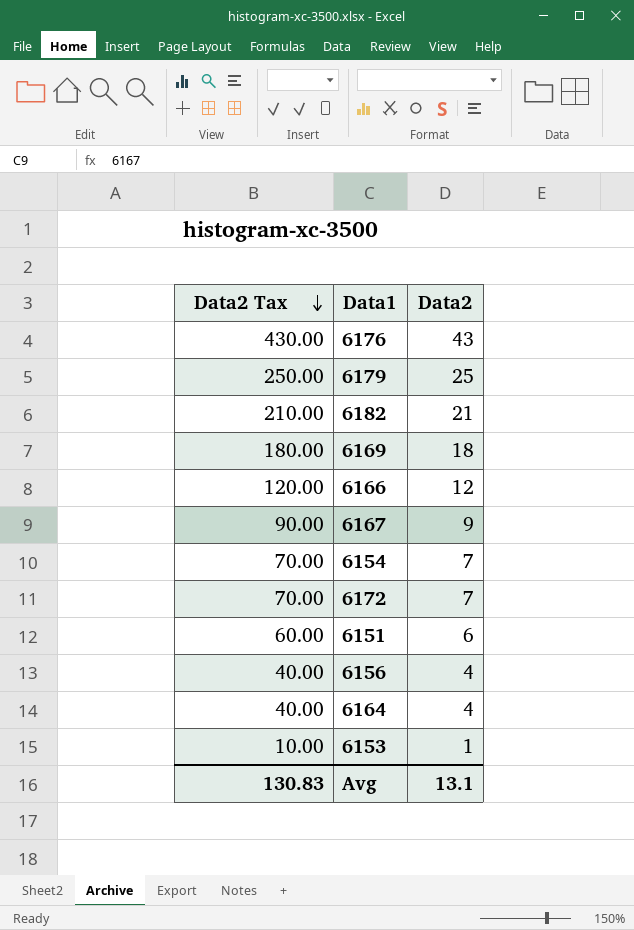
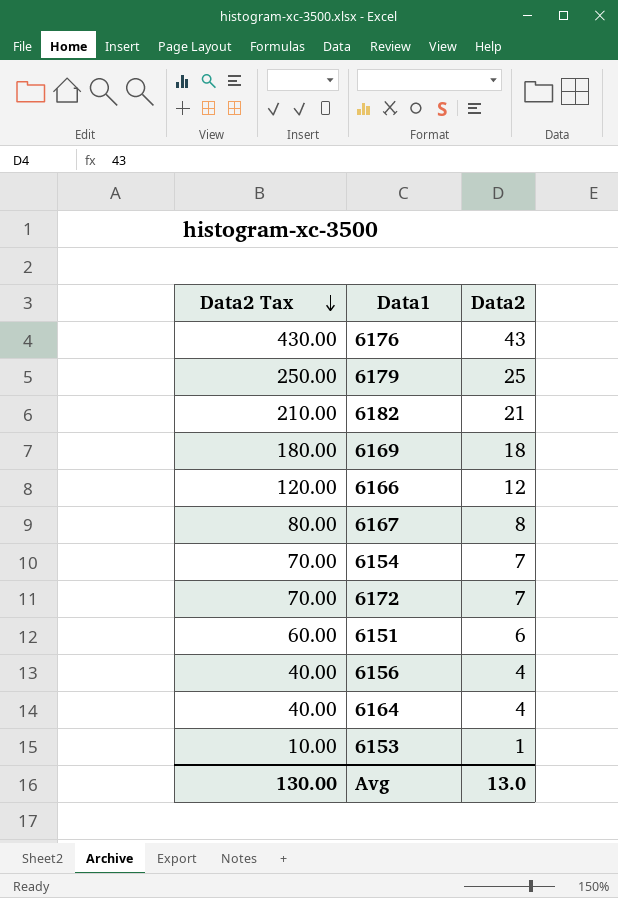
6167 | Data2 Tax: 90.00 -> 80.00
6167 | Data2: 9 -> 8
Avg | Data2 Tax: 130.83 -> 130.00
Avg | Data2: 13.1 -> 13.0

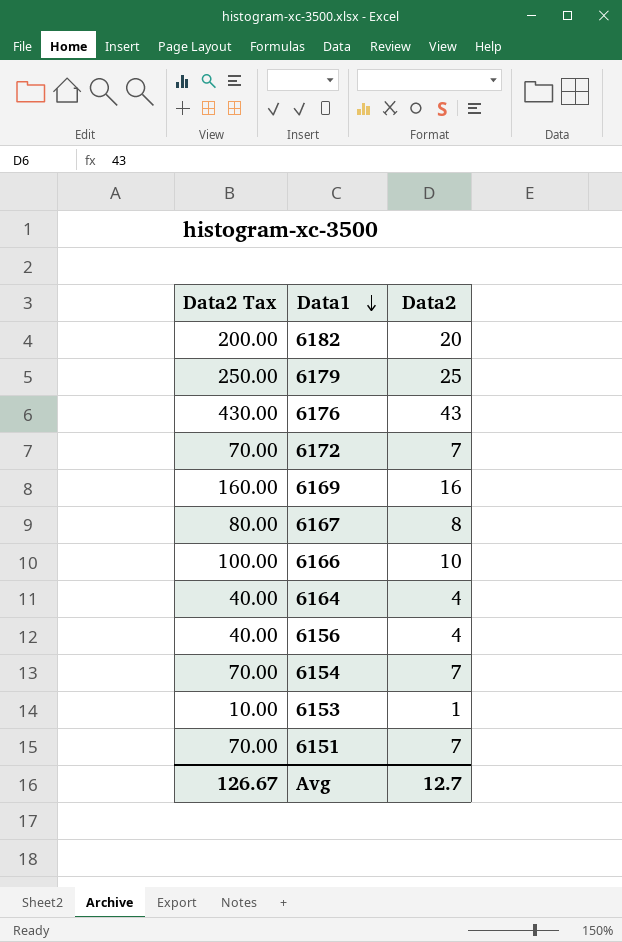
row order: Data2 Tax descending -> Data1 descending
6182 | Data2 Tax: 210.00 -> 200.00
6182 | Data2: 21 -> 20
6169 | Data2 Tax: 180.00 -> 160.00
6169 | Data2: 18 -> 16
6166 | Data2 Tax: 120.00 -> 100.00
6166 | Data2: 12 -> 10
6151 | Data2 Tax: 60.00 -> 70.00
6151 | Data2: 6 -> 7
Avg | Data2 Tax: 130.00 -> 126.67
Avg | Data2: 13.0 -> 12.7

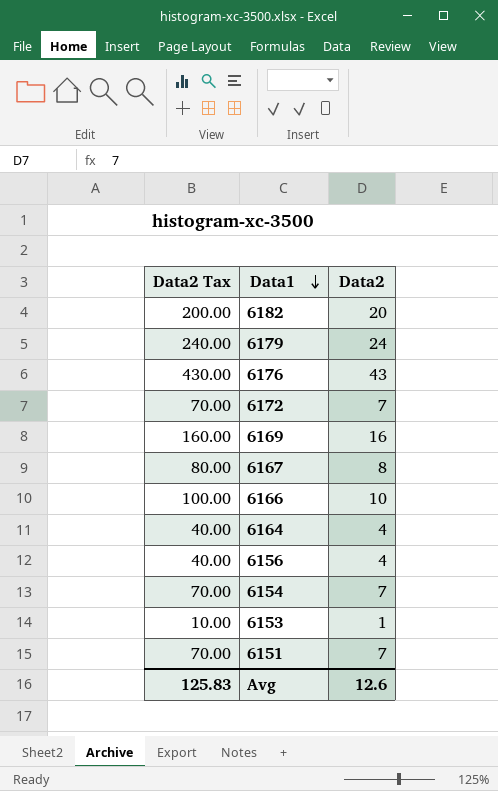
6179 | Data2 Tax: 250.00 -> 240.00
6179 | Data2: 25 -> 24
Avg | Data2 Tax: 126.67 -> 125.83
Avg | Data2: 12.7 -> 12.6

